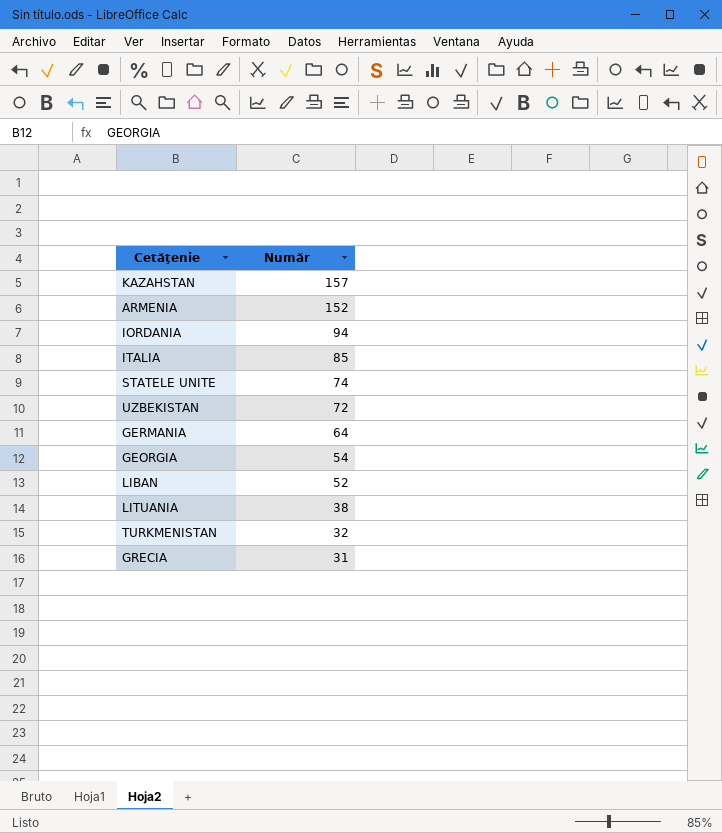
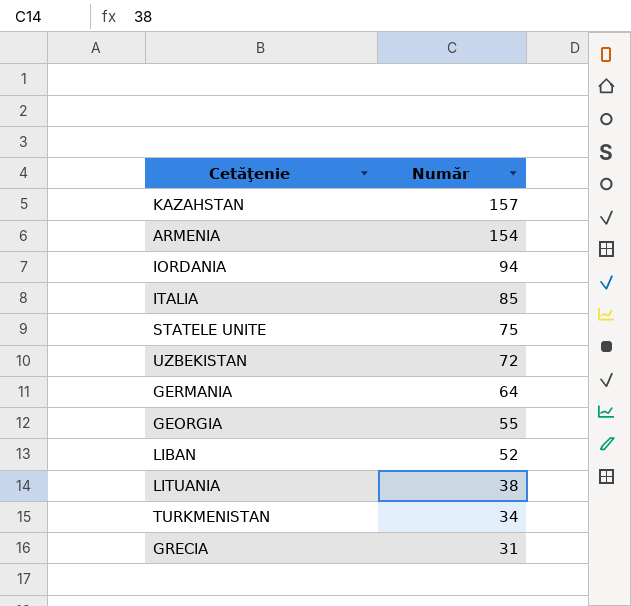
ARMENIA | Număr: 152 -> 154
STATELE UNITE | Număr: 74 -> 75
GEORGIA | Număr: 54 -> 55
TURKMENISTAN | Număr: 32 -> 34

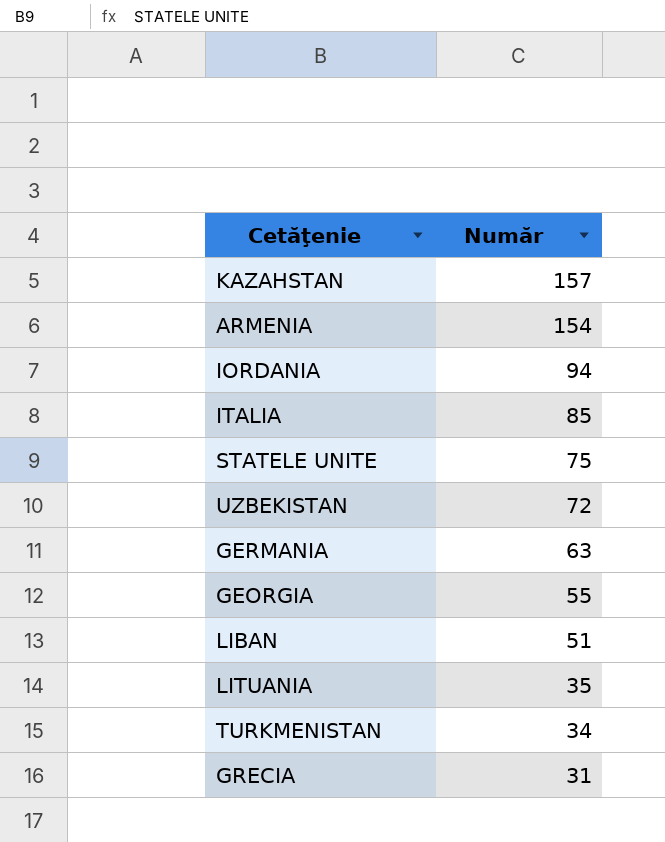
GERMANIA | Număr: 64 -> 63
LIBAN | Număr: 52 -> 51
LITUANIA | Număr: 38 -> 35

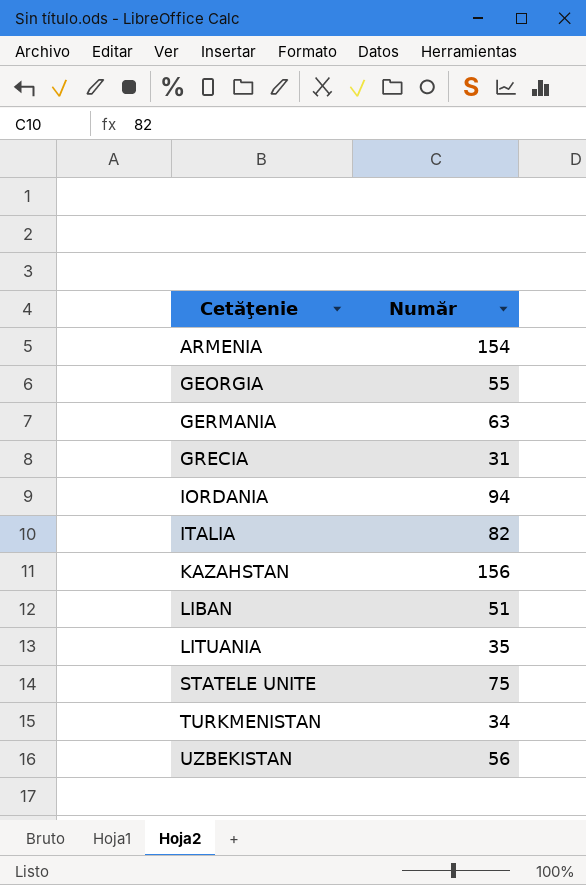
row order: Număr descending -> Cetăţenie ascending
ITALIA | Număr: 85 -> 82
KAZAHSTAN | Număr: 157 -> 156
UZBEKISTAN | Număr: 72 -> 56

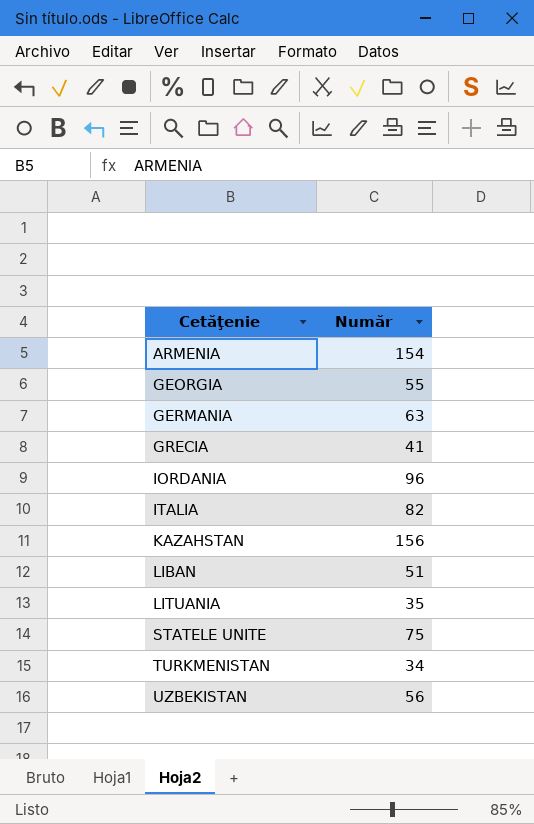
GRECIA | Număr: 31 -> 41
IORDANIA | Număr: 94 -> 96

